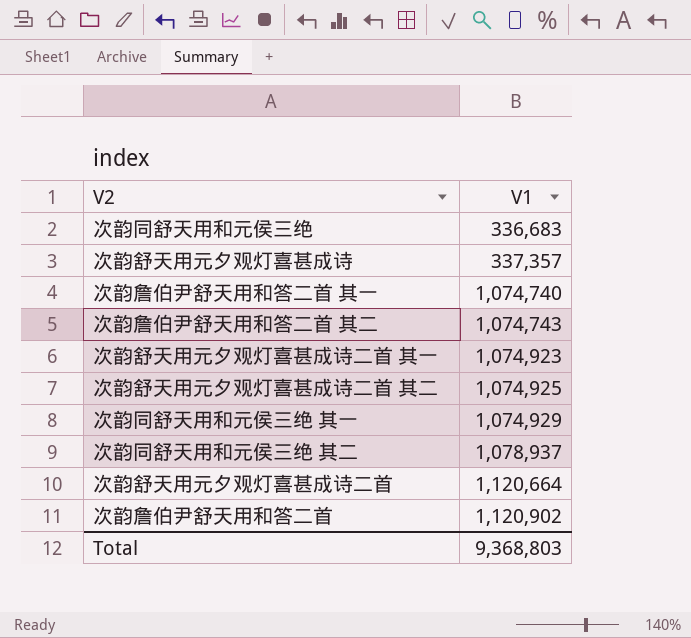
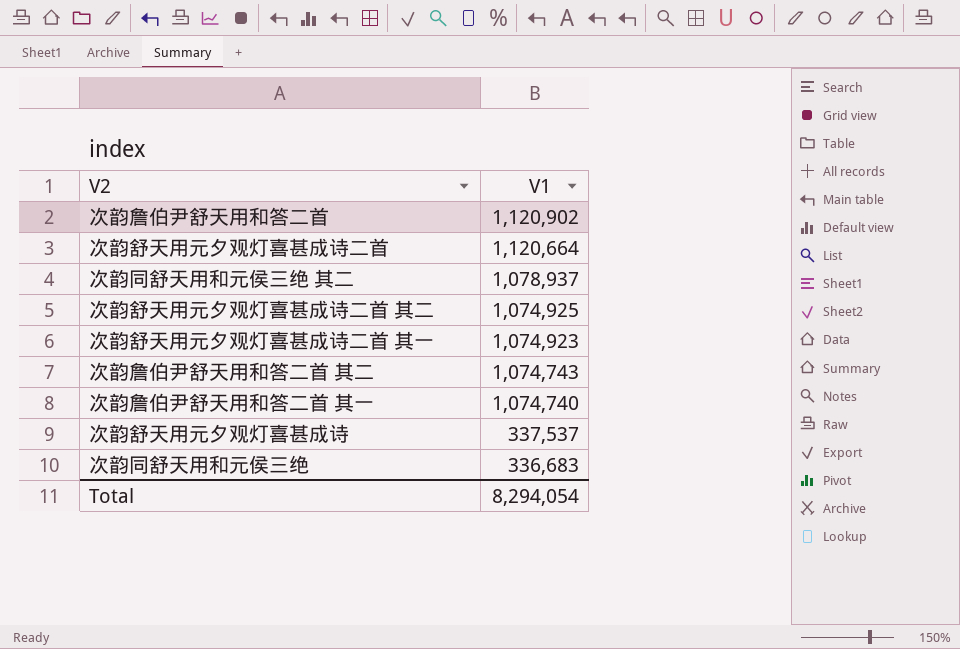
row order: V1 ascending -> V1 descending
row 次韵同舒天用和元侯三绝 其一: 1,074,929 -> none
次韵舒天用元夕观灯喜甚成诗 | V1: 337,357 -> 337,537
Total | V1: 9,368,803 -> 8,294,054

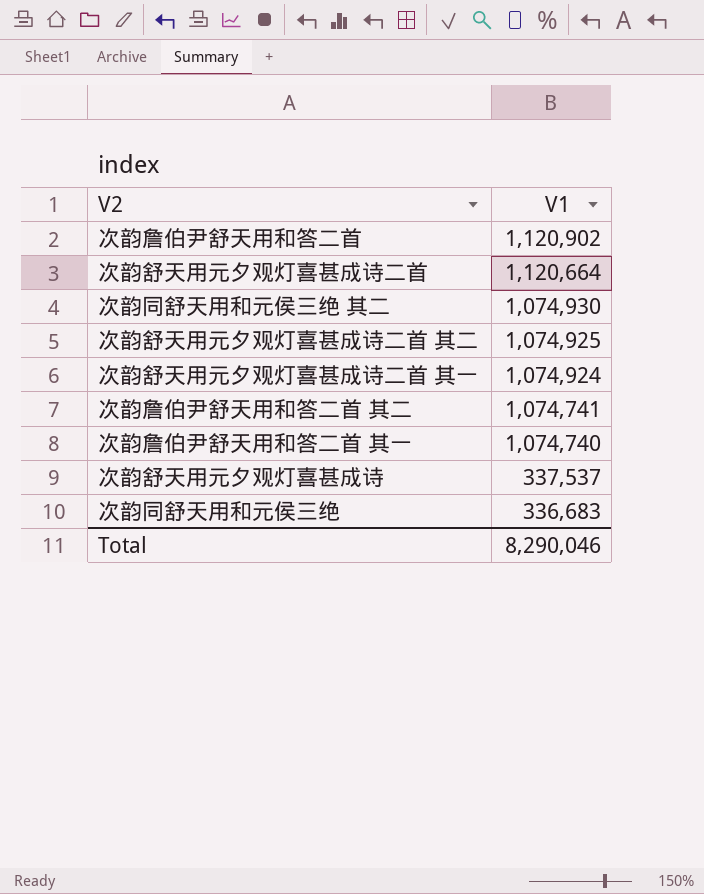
次韵同舒天用和元侯三绝 其二 | V1: 1,078,937 -> 1,074,930
次韵舒天用元夕观灯喜甚成诗二首 其一 | V1: 1,074,923 -> 1,074,924
次韵詹伯尹舒天用和答二首 其二 | V1: 1,074,743 -> 1,074,741
Total | V1: 8,294,054 -> 8,290,046

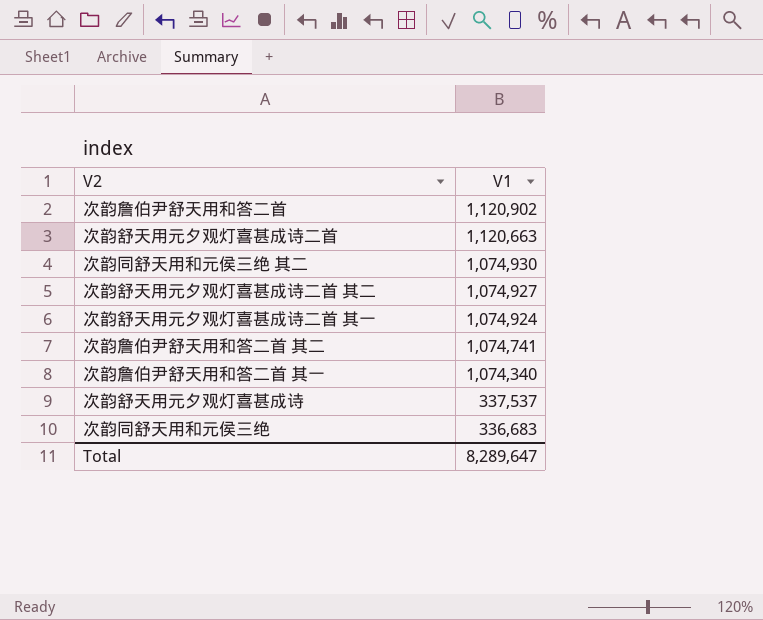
次韵舒天用元夕观灯喜甚成诗二首 | V1: 1,120,664 -> 1,120,663
次韵舒天用元夕观灯喜甚成诗二首 其二 | V1: 1,074,925 -> 1,074,927
次韵詹伯尹舒天用和答二首 其一 | V1: 1,074,740 -> 1,074,340
Total | V1: 8,290,046 -> 8,289,647

